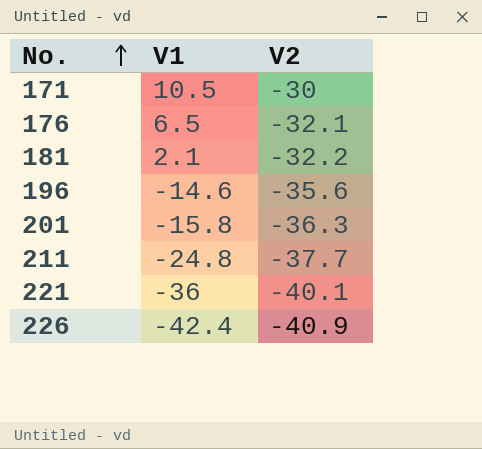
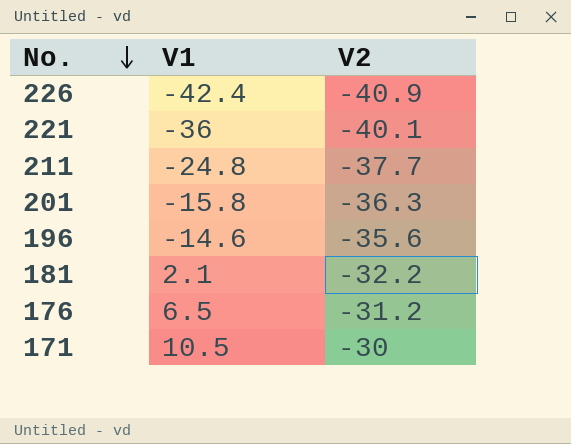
row order: No. ascending -> No. descending
176 | V2: -32.1 -> -31.2

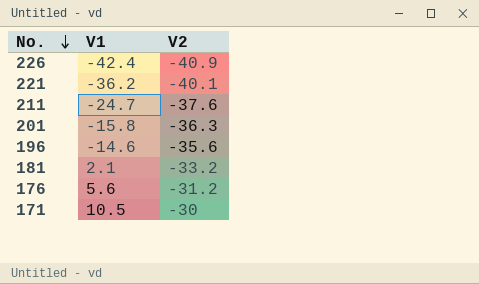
221 | V1: -36 -> -36.2
211 | V1: -24.8 -> -24.7
211 | V2: -37.7 -> -37.6
181 | V2: -32.2 -> -33.2
176 | V1: 6.5 -> 5.6

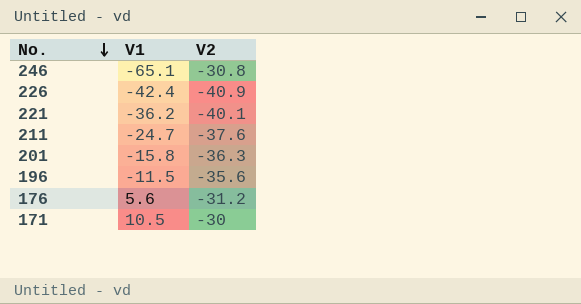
row 181: 2.1 | -33.2 -> none
row 246: none -> -65.1 | -30.8
196 | V1: -14.6 -> -11.5

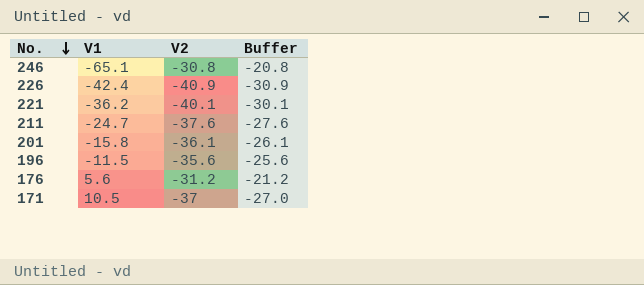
column Buffer | formula: none -> [V2] + 10
201 | V2: -36.3 -> -36.1
171 | V2: -30 -> -37

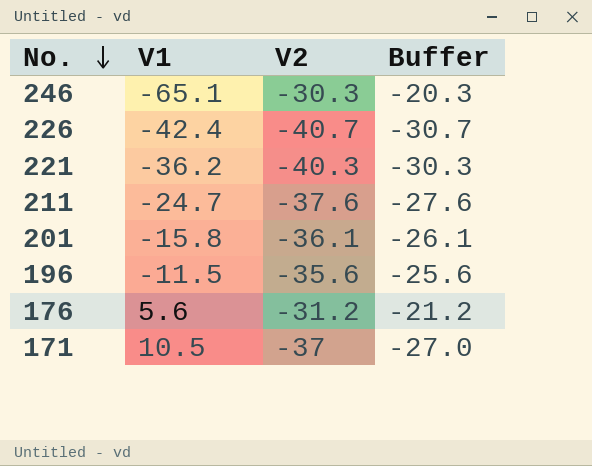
246 | V2: -30.8 -> -30.3
246 | Buffer: -20.8 -> -20.3
226 | V2: -40.9 -> -40.7
226 | Buffer: -30.9 -> -30.7
221 | V2: -40.1 -> -40.3
221 | Buffer: -30.1 -> -30.3

